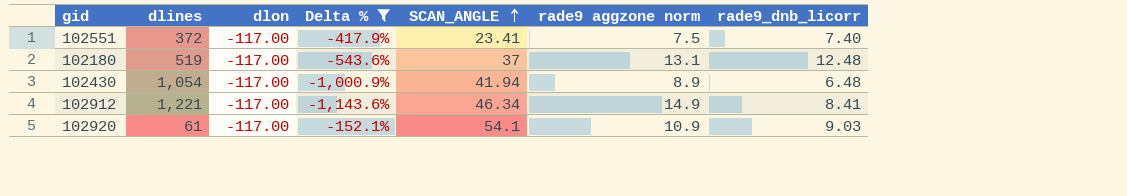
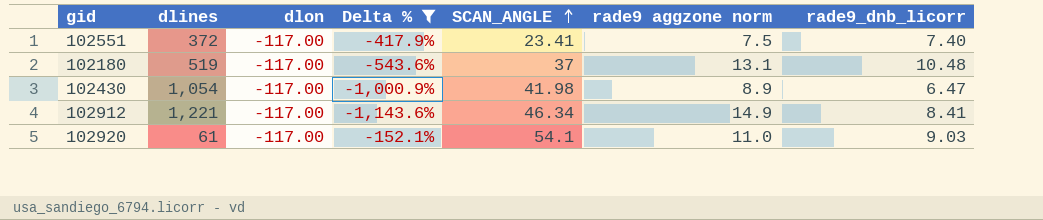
102180 | rade9_dnb_licorr: 12.48 -> 10.48
102430 | SCAN_ANGLE: 41.94 -> 41.98
102430 | rade9_dnb_licorr: 6.48 -> 6.47
102920 | rade9 aggzone norm: 10.9 -> 11.0

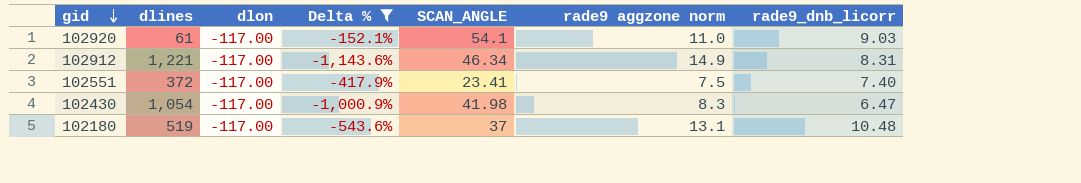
row order: SCAN_ANGLE ascending -> gid descending
102912 | rade9_dnb_licorr: 8.41 -> 8.31
102430 | rade9 aggzone norm: 8.9 -> 8.3

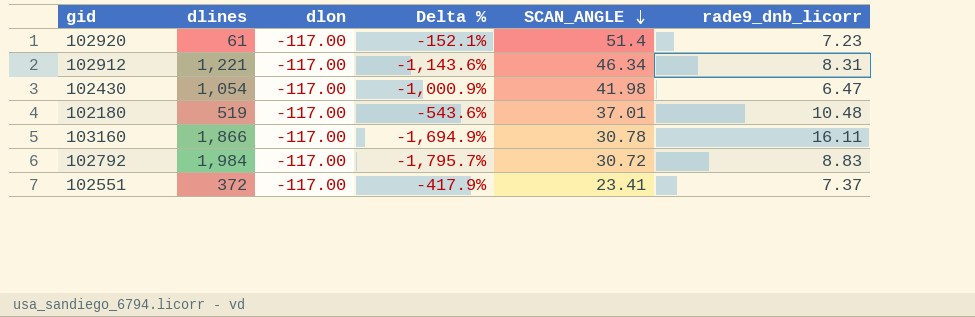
filter: Delta % >= -1,143.6% -> none
row order: gid descending -> SCAN_ANGLE descending
column rade9 aggzone norm | position: 6 -> none
102920 | SCAN_ANGLE: 54.1 -> 51.4
102920 | rade9_dnb_licorr: 9.03 -> 7.23
102180 | SCAN_ANGLE: 37 -> 37.01
102551 | rade9_dnb_licorr: 7.40 -> 7.37

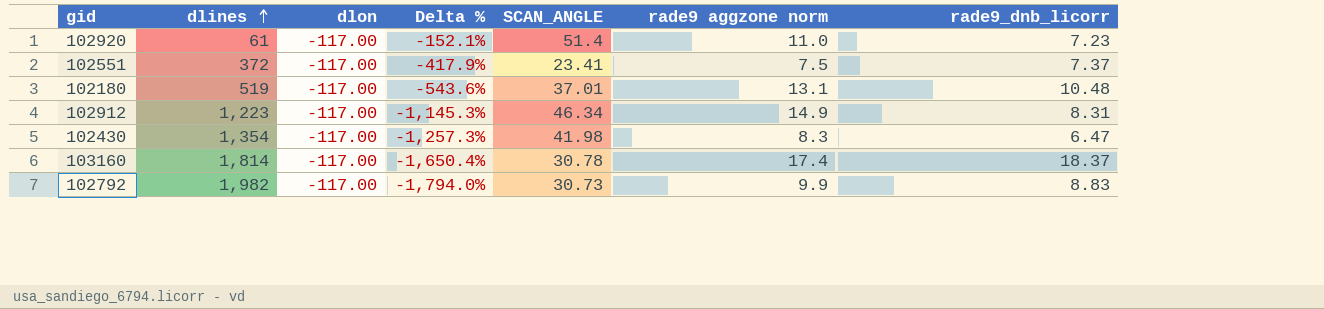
row order: SCAN_ANGLE descending -> dlines ascending
column rade9 aggzone norm | position: none -> 6
102912 | dlines: 1,221 -> 1,223
102912 | Delta %: -1,143.6% -> -1,145.3%
102430 | dlines: 1,054 -> 1,354
102430 | Delta %: -1,000.9% -> -1,257.3%
103160 | dlines: 1,866 -> 1,814
103160 | Delta %: -1,694.9% -> -1,650.4%
103160 | rade9_dnb_licorr: 16.11 -> 18.37
102792 | dlines: 1,984 -> 1,982
102792 | Delta %: -1,795.7% -> -1,794.0%
102792 | SCAN_ANGLE: 30.72 -> 30.73

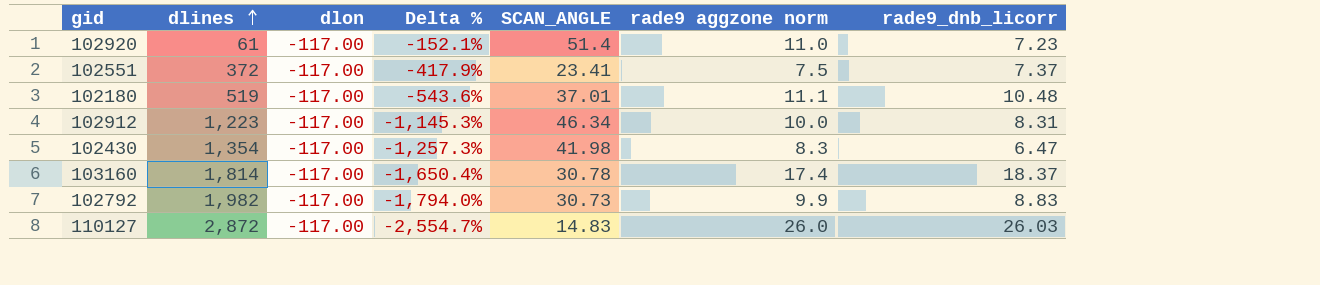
102180 | rade9 aggzone norm: 13.1 -> 11.1
102912 | rade9 aggzone norm: 14.9 -> 10.0
row 110127: none -> 2,872 | -117.00 | -2,554.7% | 14.83 | 26.0 | 26.03

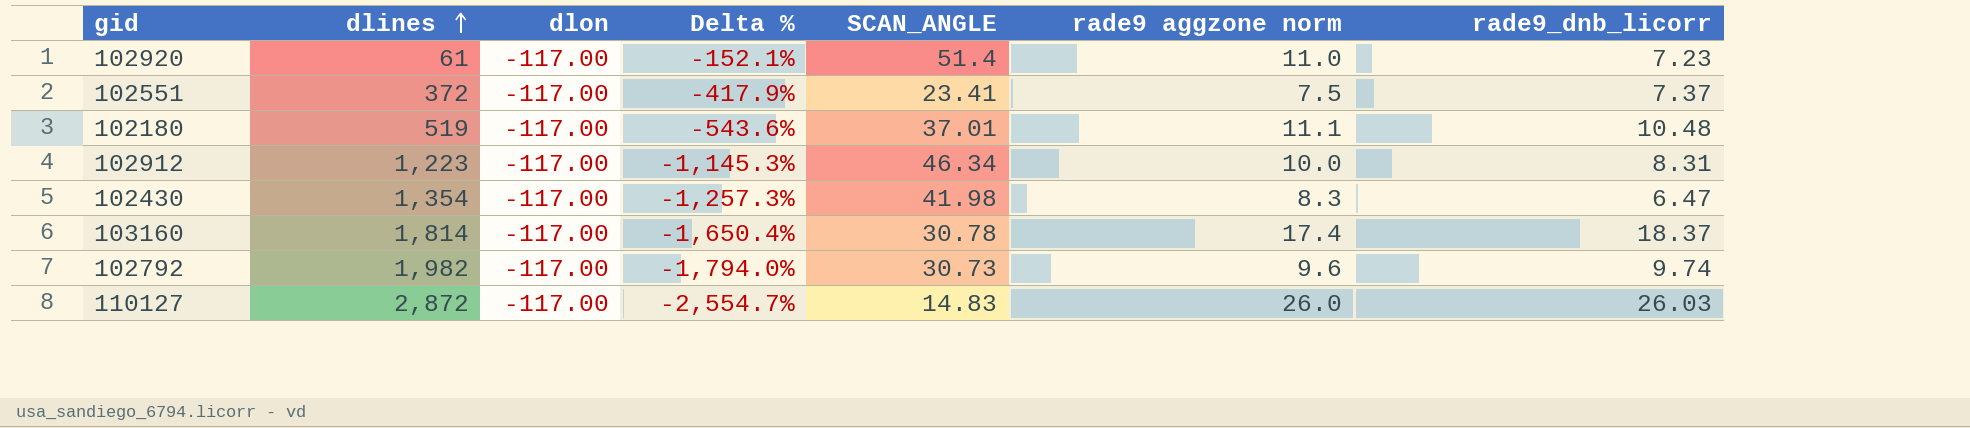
102792 | rade9 aggzone norm: 9.9 -> 9.6
102792 | rade9_dnb_licorr: 8.83 -> 9.74

